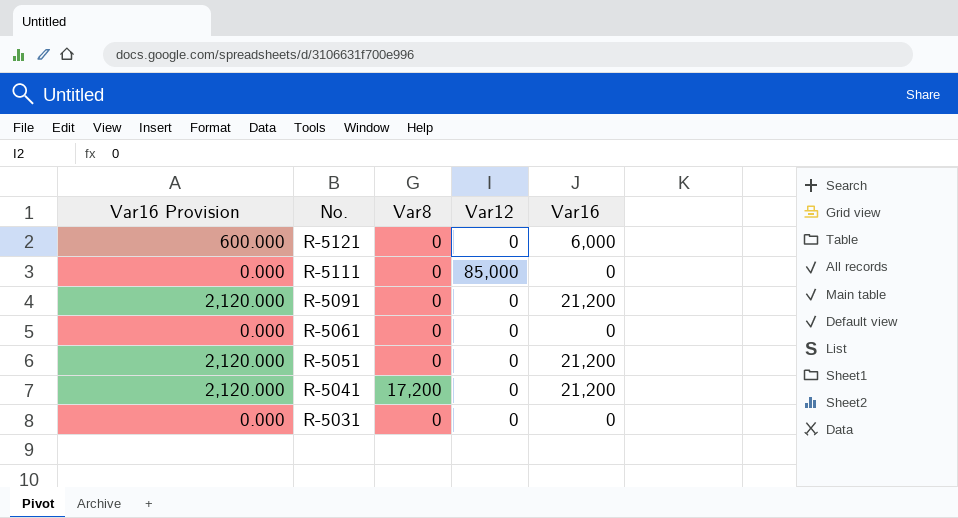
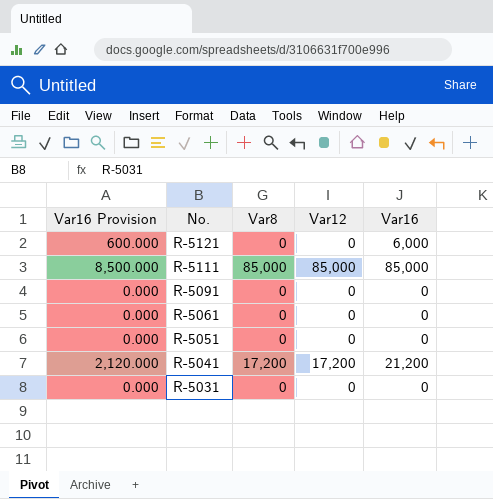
R-5111 | Var16 Provision: 0.000 -> 8,500.000
R-5111 | Var8: 0 -> 85,000
R-5111 | Var16: 0 -> 85,000
R-5091 | Var16 Provision: 2,120.000 -> 0.000
R-5091 | Var16: 21,200 -> 0
R-5051 | Var16 Provision: 2,120.000 -> 0.000
R-5051 | Var16: 21,200 -> 0
R-5041 | Var12: 0 -> 17,200

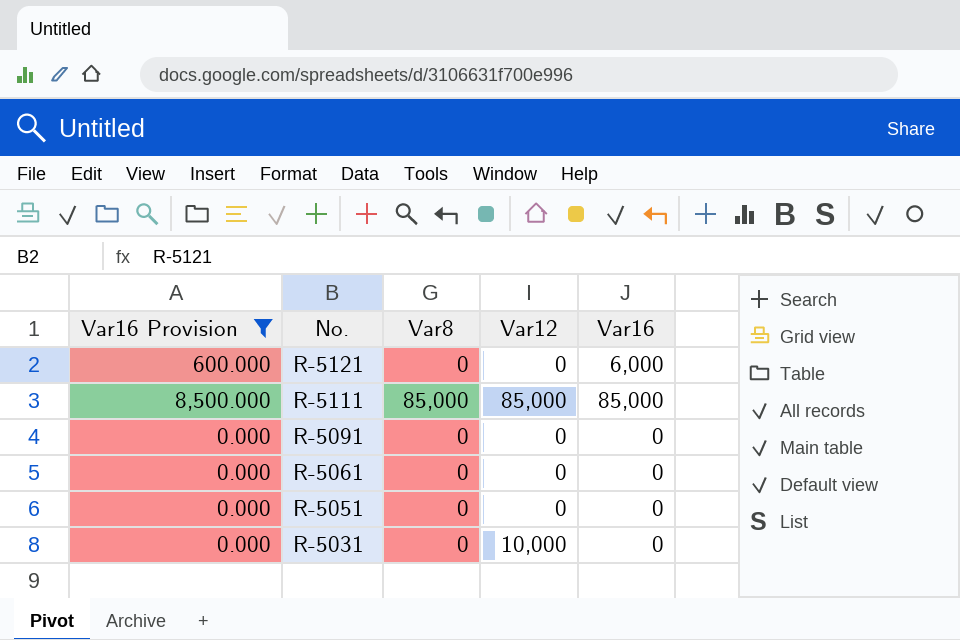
filter: none -> Var16 Provision != 2,120.000
R-5031 | Var12: 0 -> 10,000

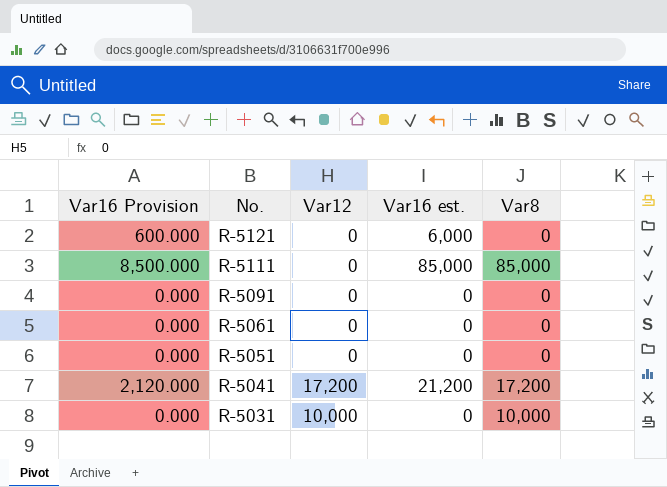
filter: Var16 Provision != 2,120.000 -> none
column name: Var16 -> Var16 est.
column Var8 | position: 3 -> 5
R-5111 | Var12: 85,000 -> 0
R-5031 | Var8: 0 -> 10,000

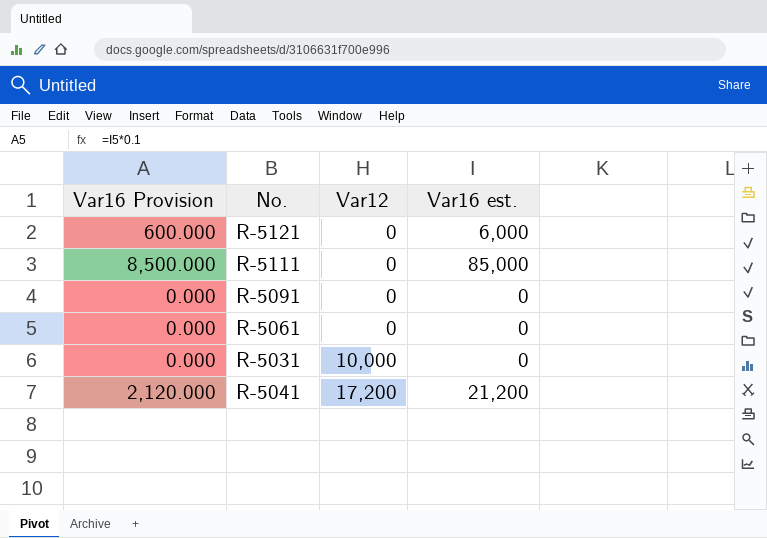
row order: No. descending -> Var12 ascending
column Var8 | position: 5 -> none
row R-5051: 0.000 | 0 | 0 | 0 -> none

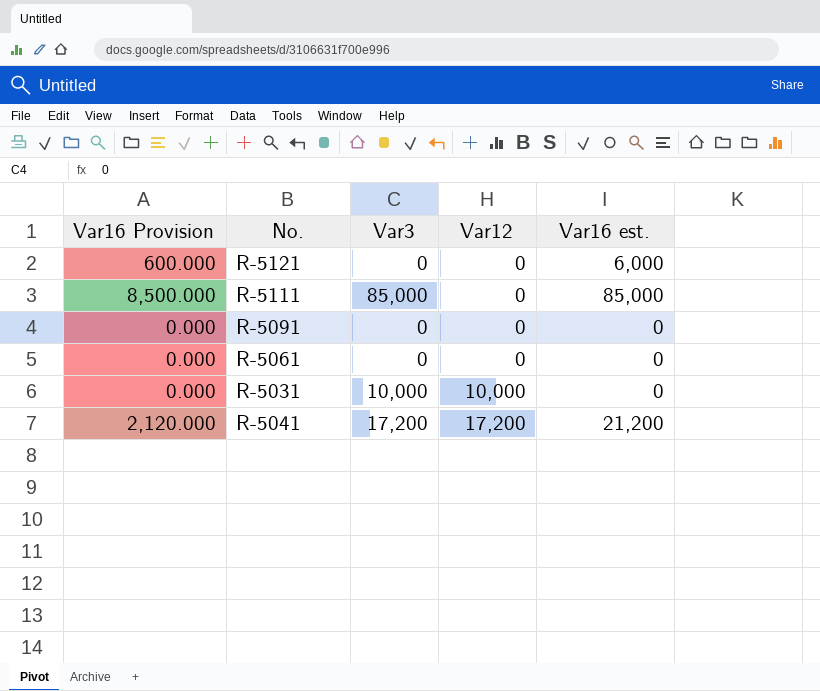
column Var3 | position: none -> 3

